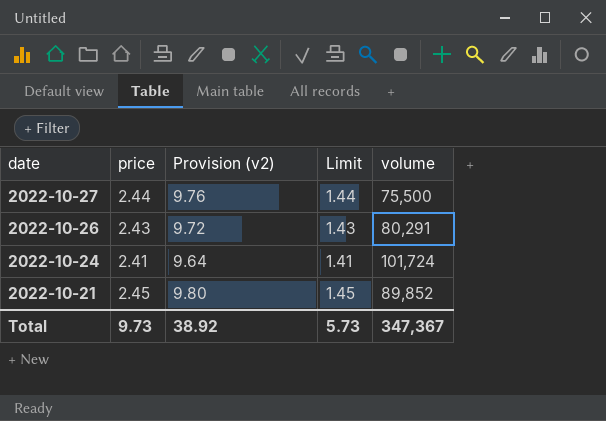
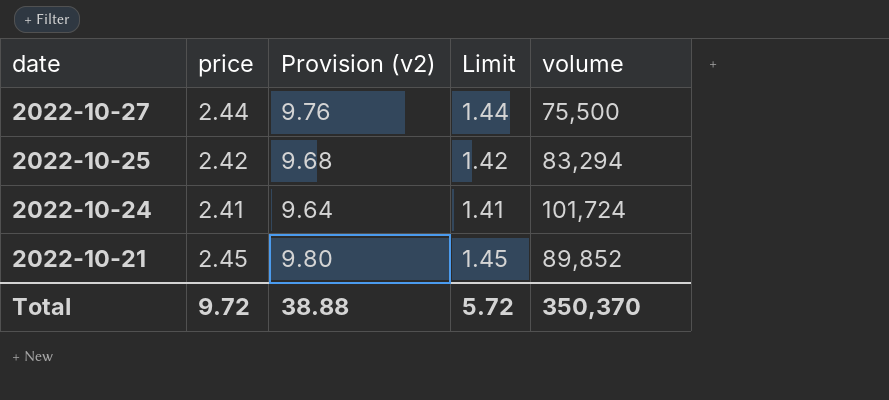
row 2022-10-26: 2.43 | 9.72 | 1.43 | 80,291 -> none
row 2022-10-25: none -> 2.42 | 9.68 | 1.42 | 83,294
Total | price: 9.73 -> 9.72
Total | Provision (v2): 38.92 -> 38.88
Total | Limit: 5.73 -> 5.72
Total | volume: 347,367 -> 350,370

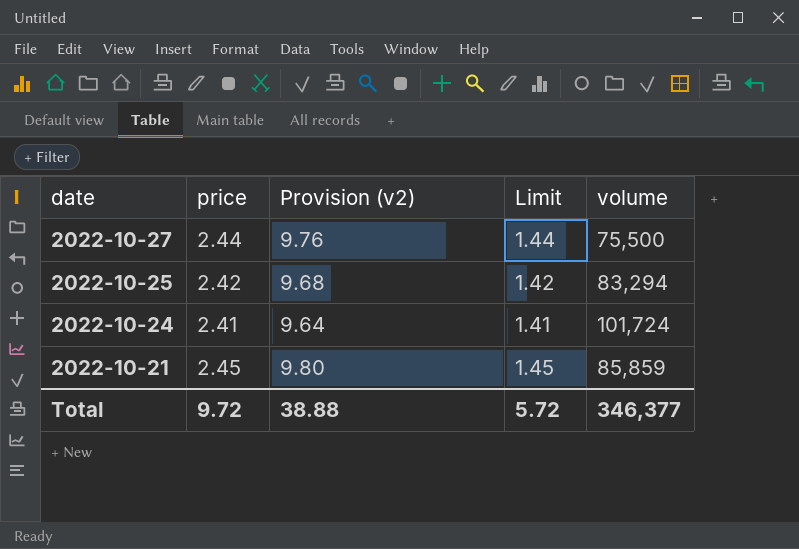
2022-10-21 | volume: 89,852 -> 85,859
Total | volume: 350,370 -> 346,377

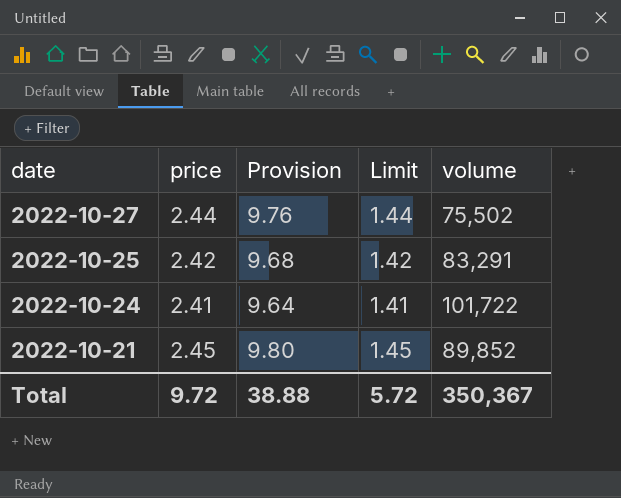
column name: Provision (v2) -> Provision
2022-10-27 | volume: 75,500 -> 75,502
2022-10-25 | volume: 83,294 -> 83,291
2022-10-24 | volume: 101,724 -> 101,722
2022-10-21 | volume: 85,859 -> 89,852
Total | volume: 346,377 -> 350,367

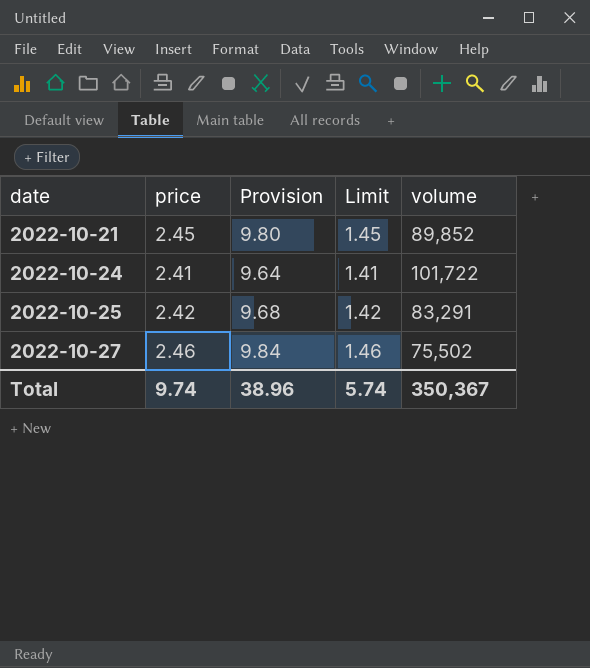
row order: date descending -> date ascending
2022-10-27 | price: 2.44 -> 2.46
2022-10-27 | Provision: 9.76 -> 9.84
2022-10-27 | Limit: 1.44 -> 1.46
Total | price: 9.72 -> 9.74
Total | Provision: 38.88 -> 38.96
Total | Limit: 5.72 -> 5.74

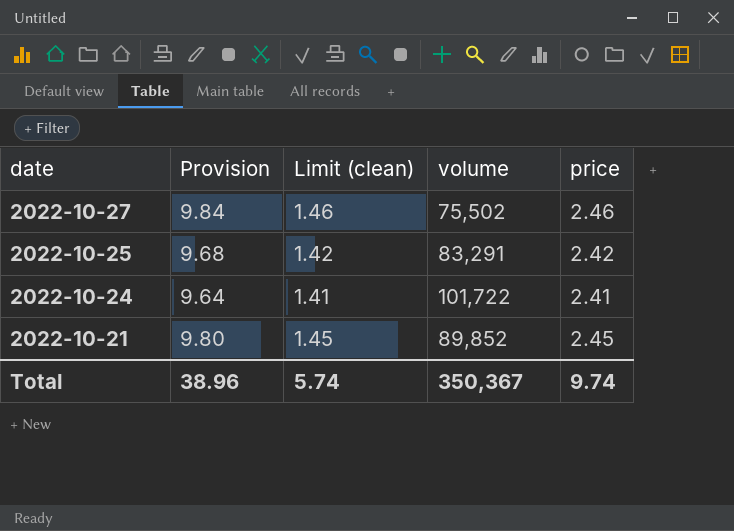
row order: date ascending -> date descending
column name: Limit -> Limit (clean)
column price | position: 2 -> 5

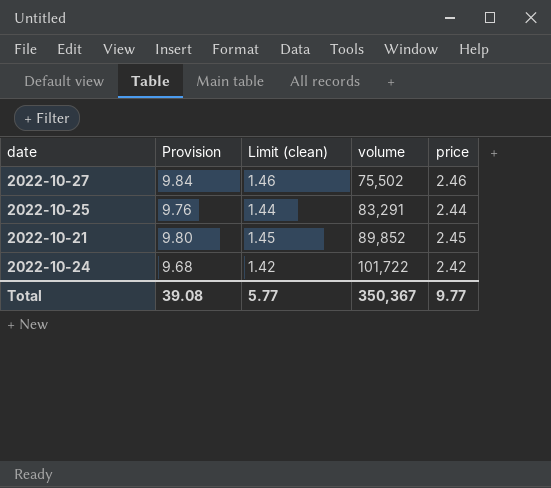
row order: date descending -> volume ascending
2022-10-25 | Provision: 9.68 -> 9.76
2022-10-25 | Limit (clean): 1.42 -> 1.44
2022-10-25 | price: 2.42 -> 2.44
2022-10-24 | Provision: 9.64 -> 9.68
2022-10-24 | Limit (clean): 1.41 -> 1.42
2022-10-24 | price: 2.41 -> 2.42
Total | Provision: 38.96 -> 39.08
Total | Limit (clean): 5.74 -> 5.77
Total | price: 9.74 -> 9.77

